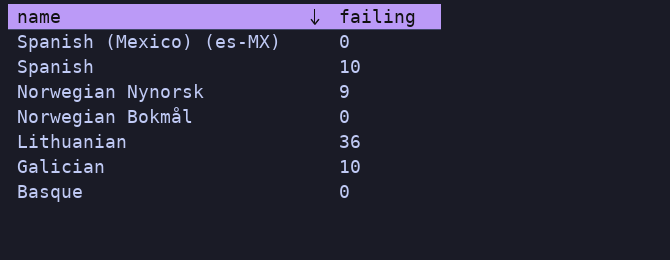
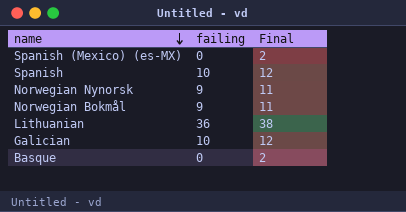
column Final | formula: none -> [failing] + 2
Norwegian Bokmål | failing: 0 -> 9

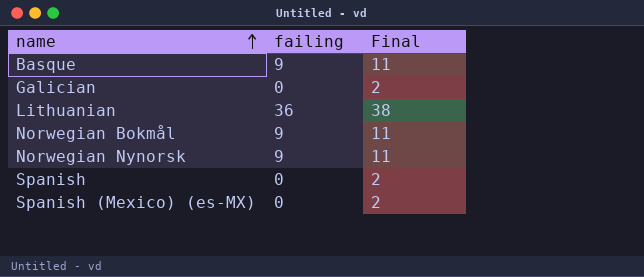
row order: name descending -> name ascending
Basque | failing: 0 -> 9
Basque | Final: 2 -> 11
Galician | failing: 10 -> 0
Galician | Final: 12 -> 2
Spanish | failing: 10 -> 0
Spanish | Final: 12 -> 2

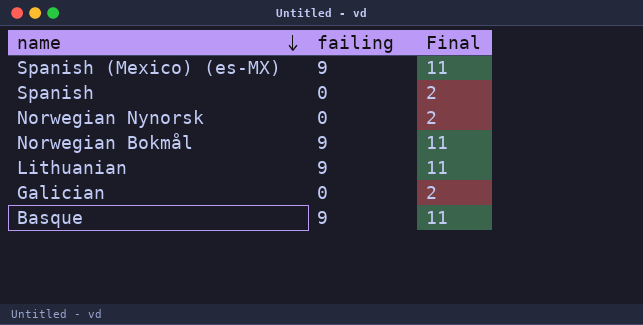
row order: name ascending -> name descending
Spanish (Mexico) (es-MX) | failing: 0 -> 9
Spanish (Mexico) (es-MX) | Final: 2 -> 11
Norwegian Nynorsk | failing: 9 -> 0
Norwegian Nynorsk | Final: 11 -> 2
Lithuanian | failing: 36 -> 9
Lithuanian | Final: 38 -> 11

